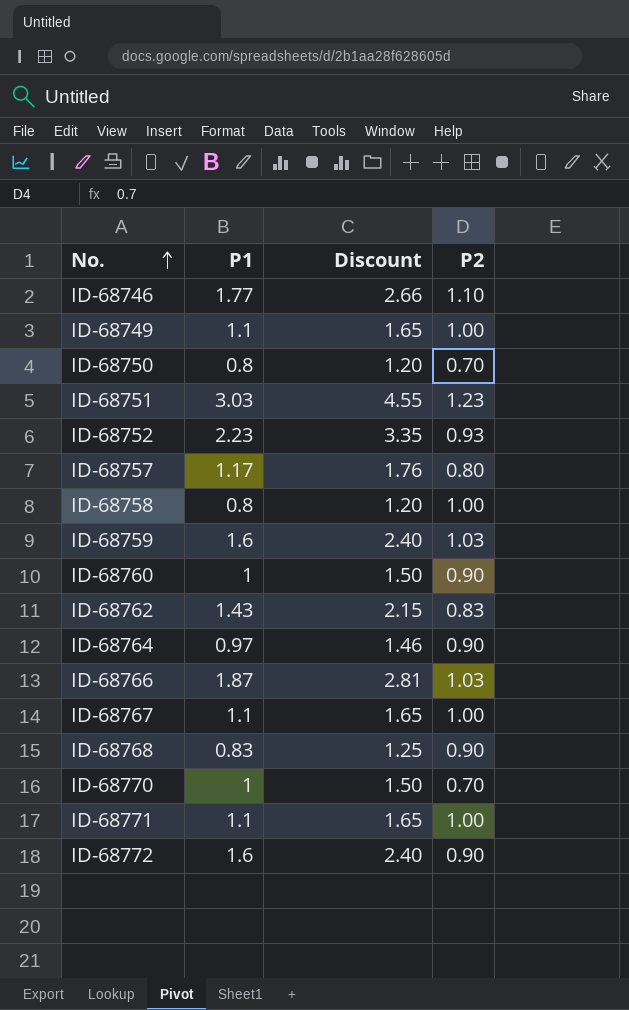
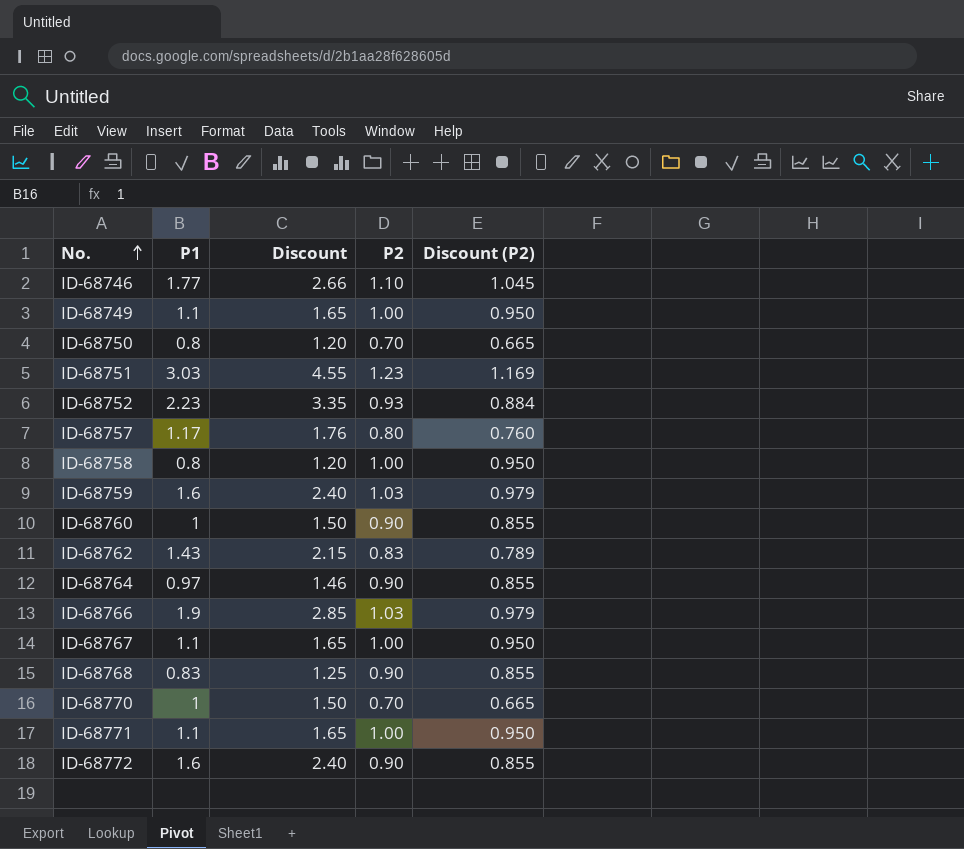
column Discount (P2) | formula: none -> [P2] * 0.95
ID-68766 | P1: 1.87 -> 1.9
ID-68766 | Discount: 2.81 -> 2.85

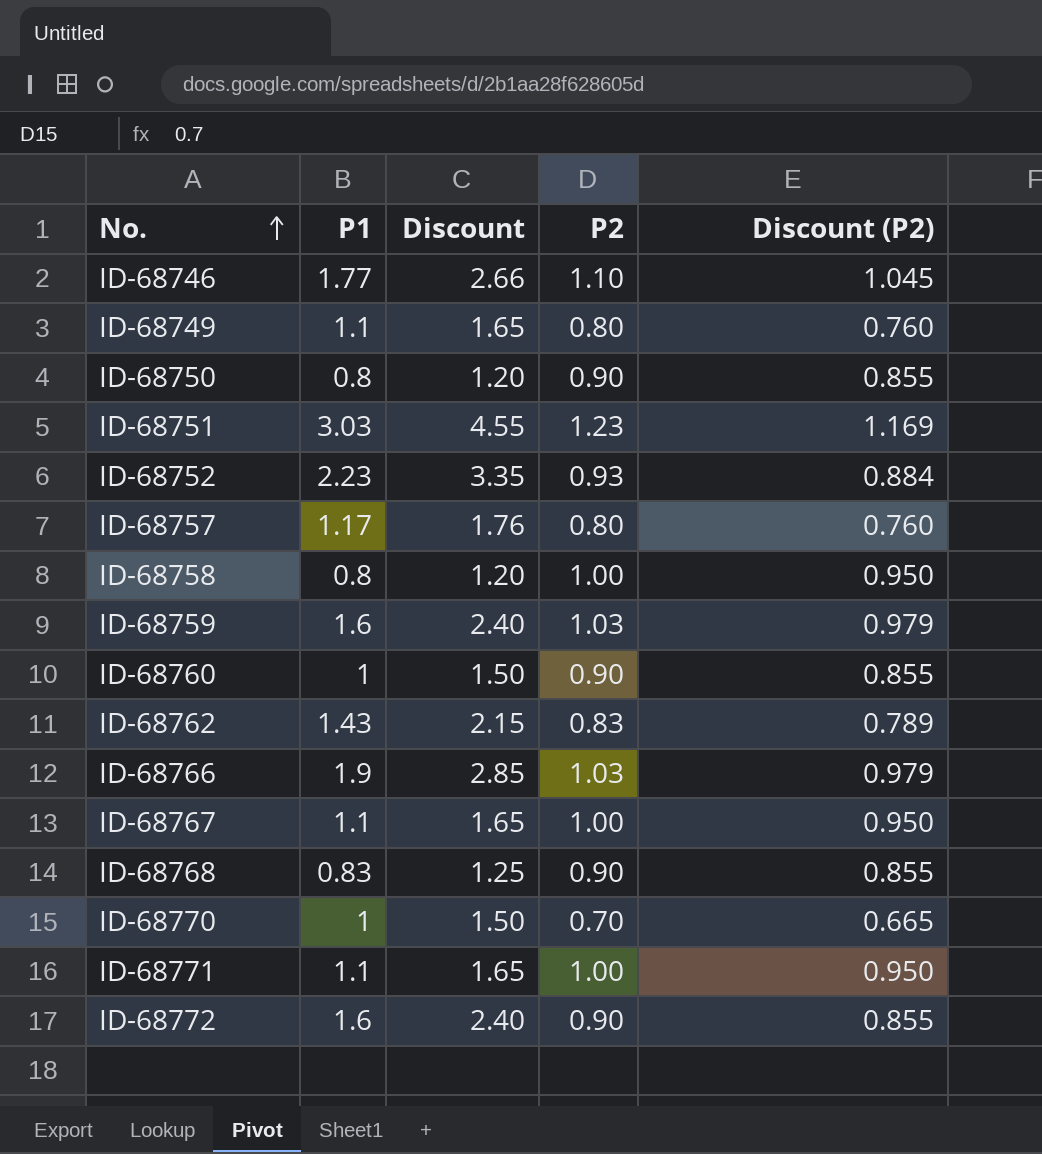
row ID-68764: 0.97 | 1.46 | 0.90 | 0.855 -> none
ID-68749 | P2: 1.00 -> 0.80
ID-68749 | Discount (P2): 0.950 -> 0.760
ID-68750 | P2: 0.70 -> 0.90
ID-68750 | Discount (P2): 0.665 -> 0.855

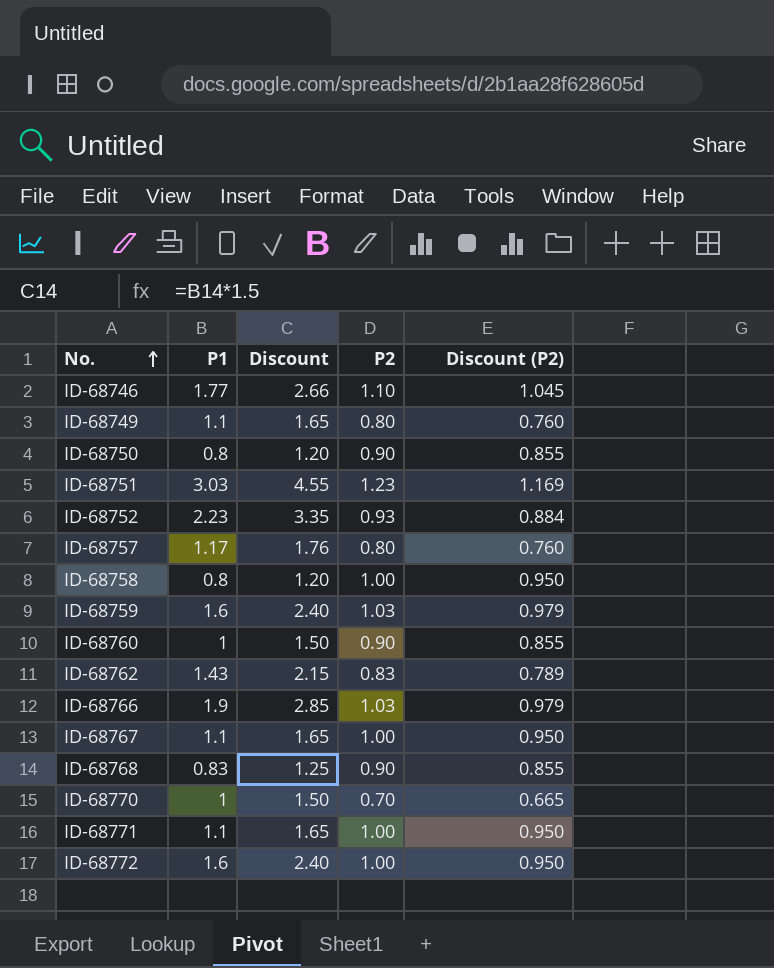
ID-68772 | P2: 0.90 -> 1.00
ID-68772 | Discount (P2): 0.855 -> 0.950

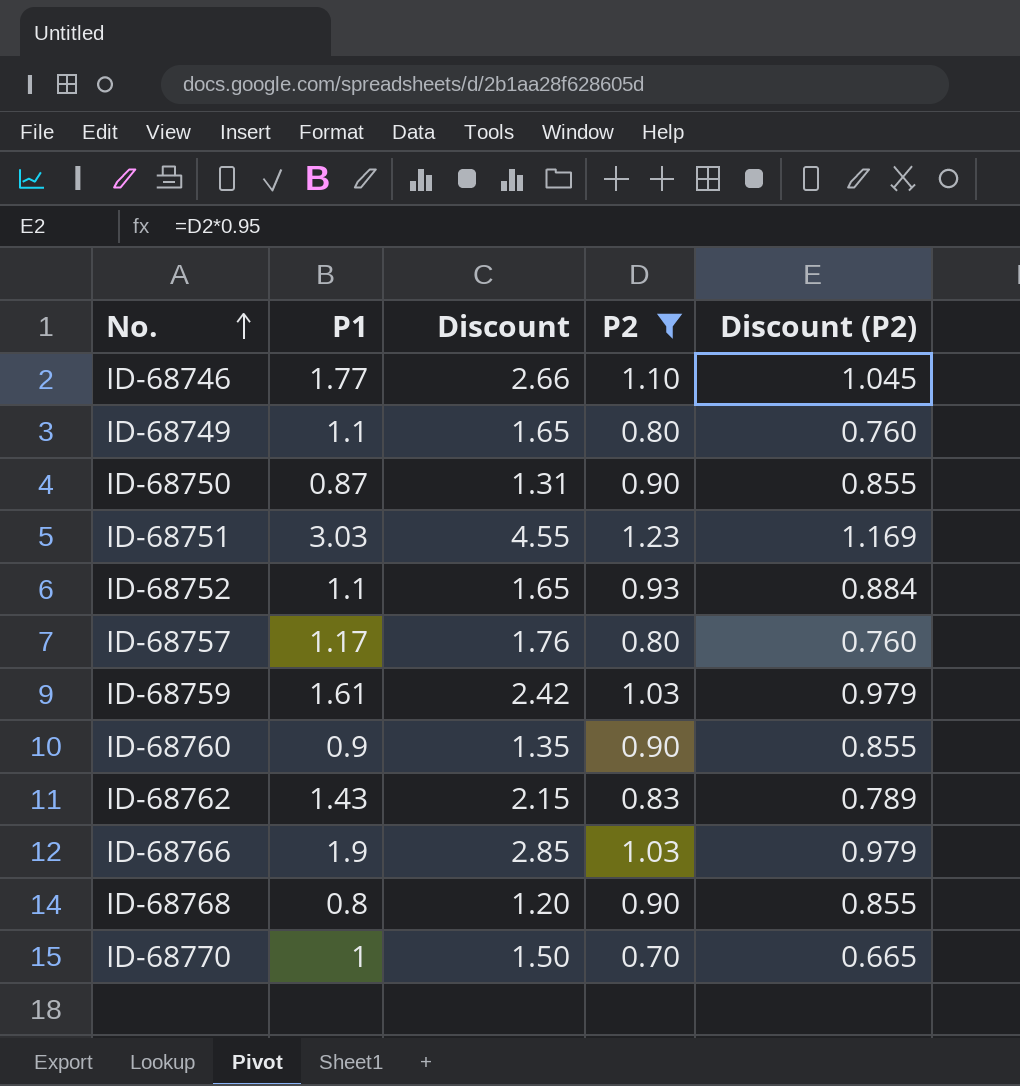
filter: none -> P2 != 1.00
ID-68750 | P1: 0.8 -> 0.87
ID-68750 | Discount: 1.20 -> 1.31
ID-68752 | P1: 2.23 -> 1.1
ID-68752 | Discount: 3.35 -> 1.65
ID-68759 | P1: 1.6 -> 1.61
ID-68759 | Discount: 2.40 -> 2.42
ID-68760 | P1: 1 -> 0.9
ID-68760 | Discount: 1.50 -> 1.35
ID-68768 | P1: 0.83 -> 0.8
ID-68768 | Discount: 1.25 -> 1.20

